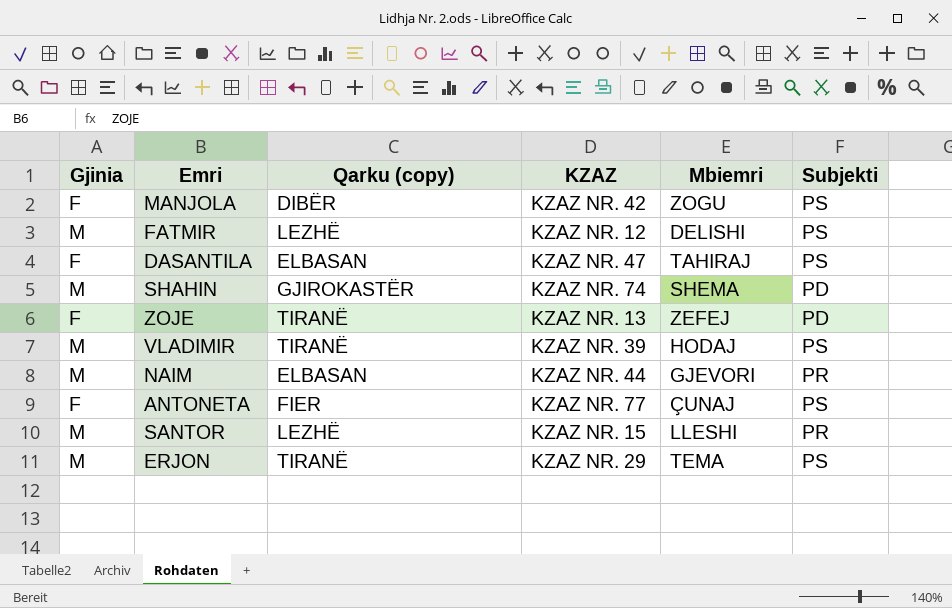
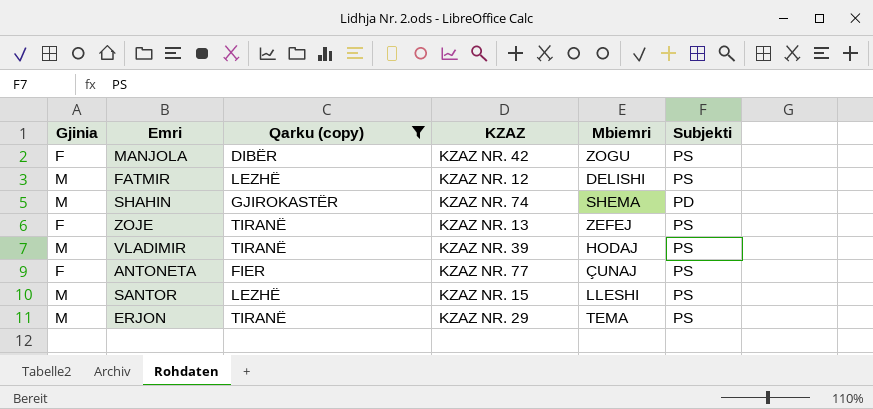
filter: none -> Qarku (copy) != ELBASAN
ZOJE | Subjekti: PD -> PS
SANTOR | Subjekti: PR -> PS

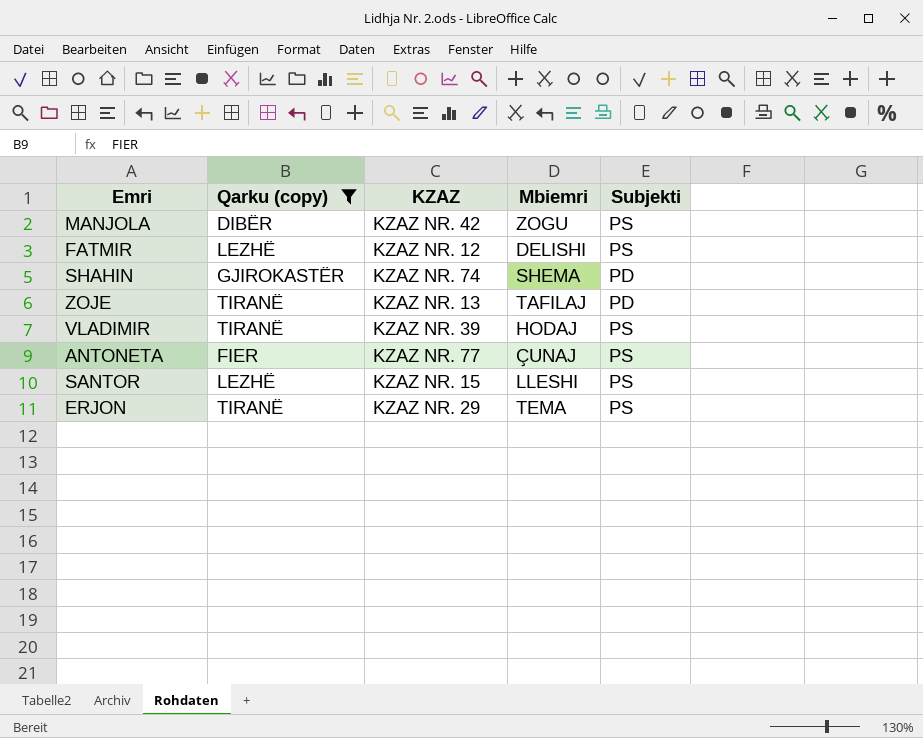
column Gjinia | position: 1 -> none
ZOJE | Mbiemri: ZEFEJ -> TAFILAJ
ZOJE | Subjekti: PS -> PD

